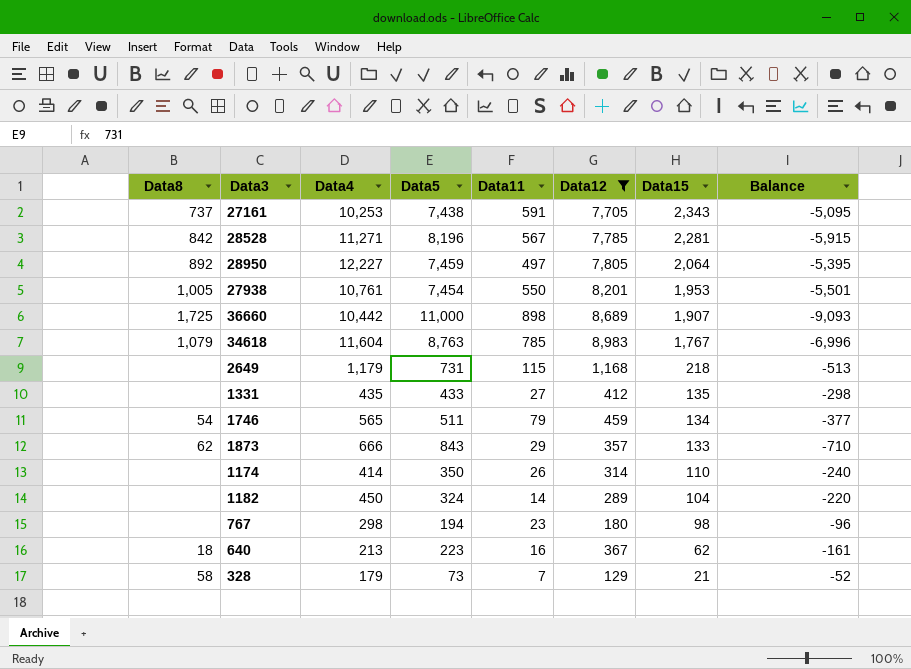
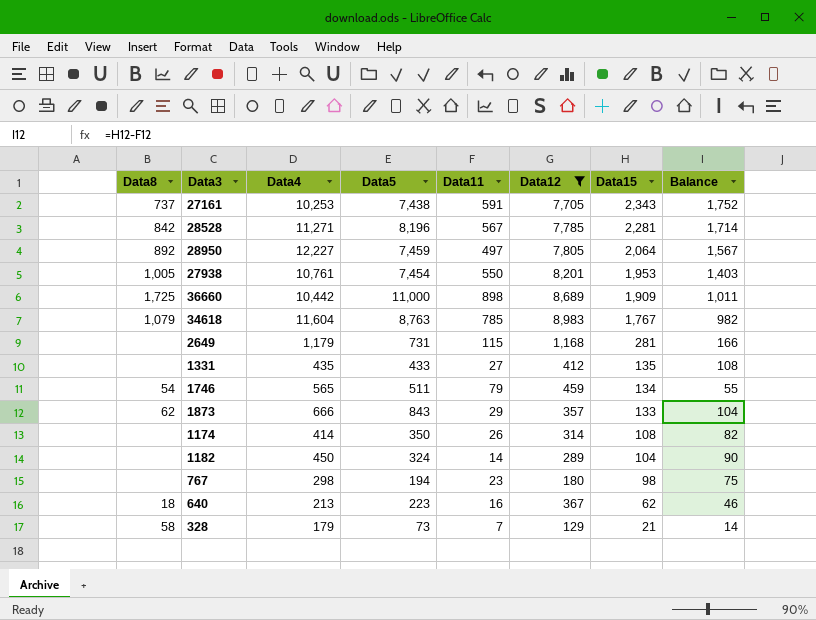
column Balance | formula: [Data15] - [Data5] -> [Data15] - [Data11]
36660 | Data15: 1,907 -> 1,909
2649 | Data15: 218 -> 281
1174 | Data15: 110 -> 108

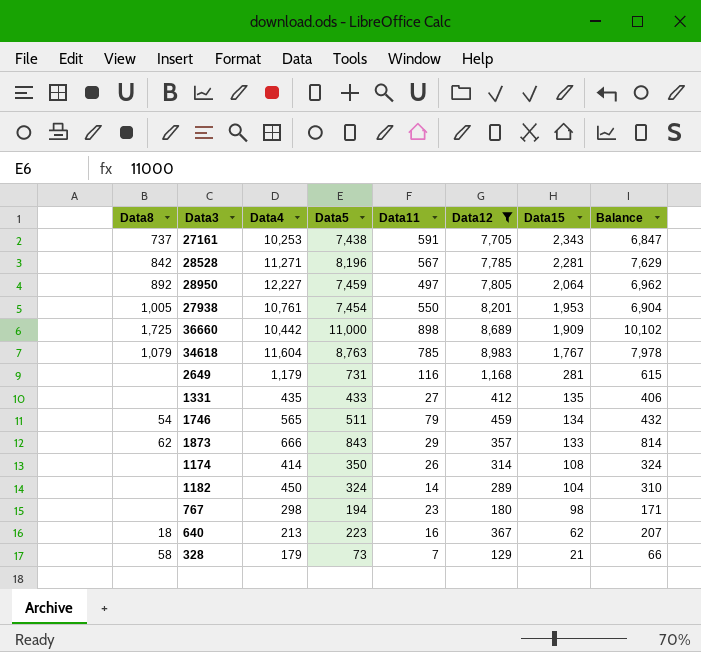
column Balance | formula: [Data15] - [Data11] -> [Data5] - [Data11]
2649 | Data11: 115 -> 116

